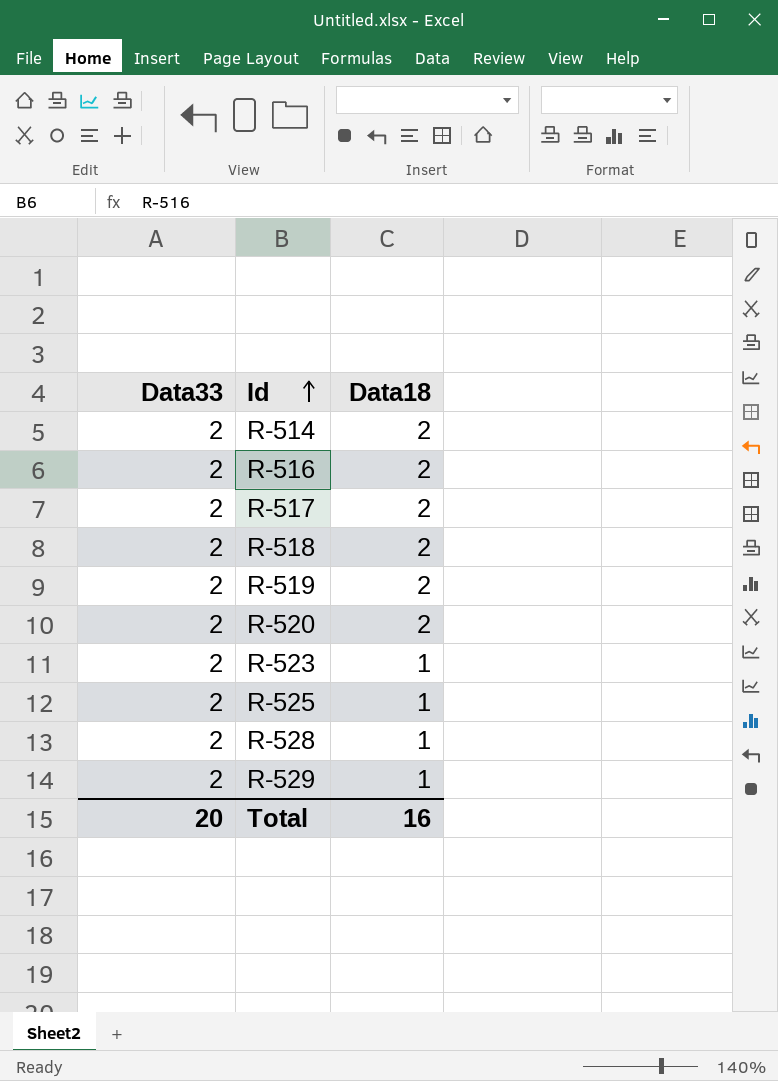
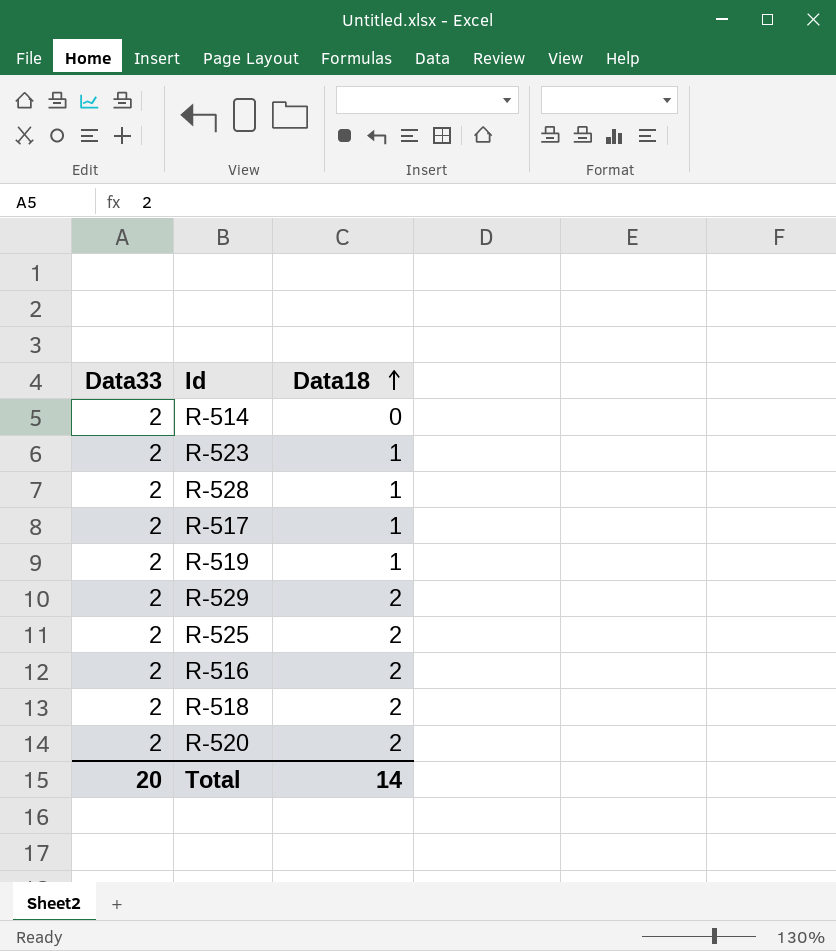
row order: Id ascending -> Data18 ascending
R-514 | Data18: 2 -> 0
R-517 | Data18: 2 -> 1
R-519 | Data18: 2 -> 1
R-529 | Data18: 1 -> 2
R-525 | Data18: 1 -> 2
Total | Data18: 16 -> 14

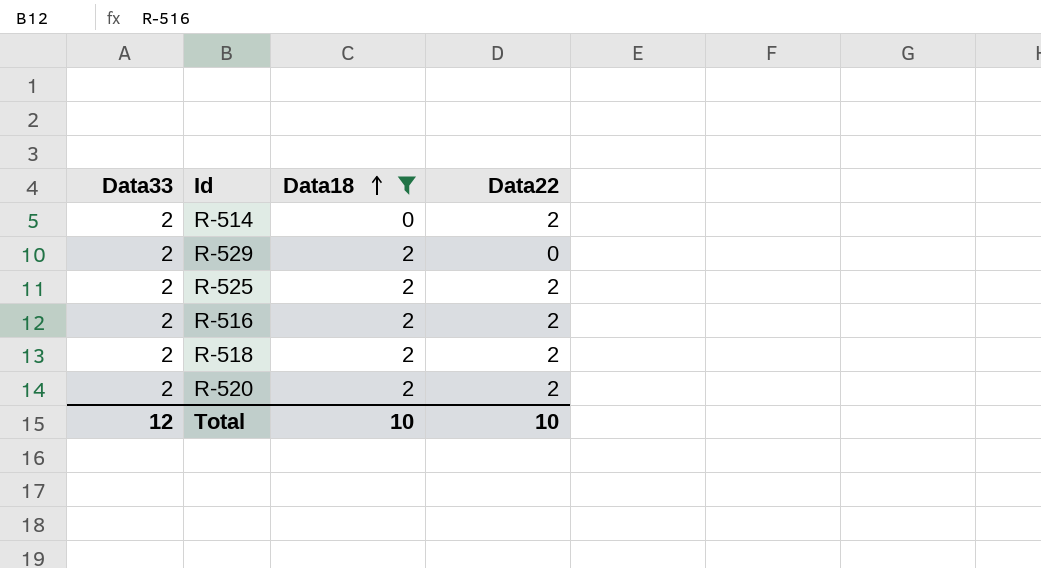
filter: none -> Data18 != 1
column Data22 | position: none -> 4
Total | Data33: 20 -> 12
Total | Data18: 14 -> 10

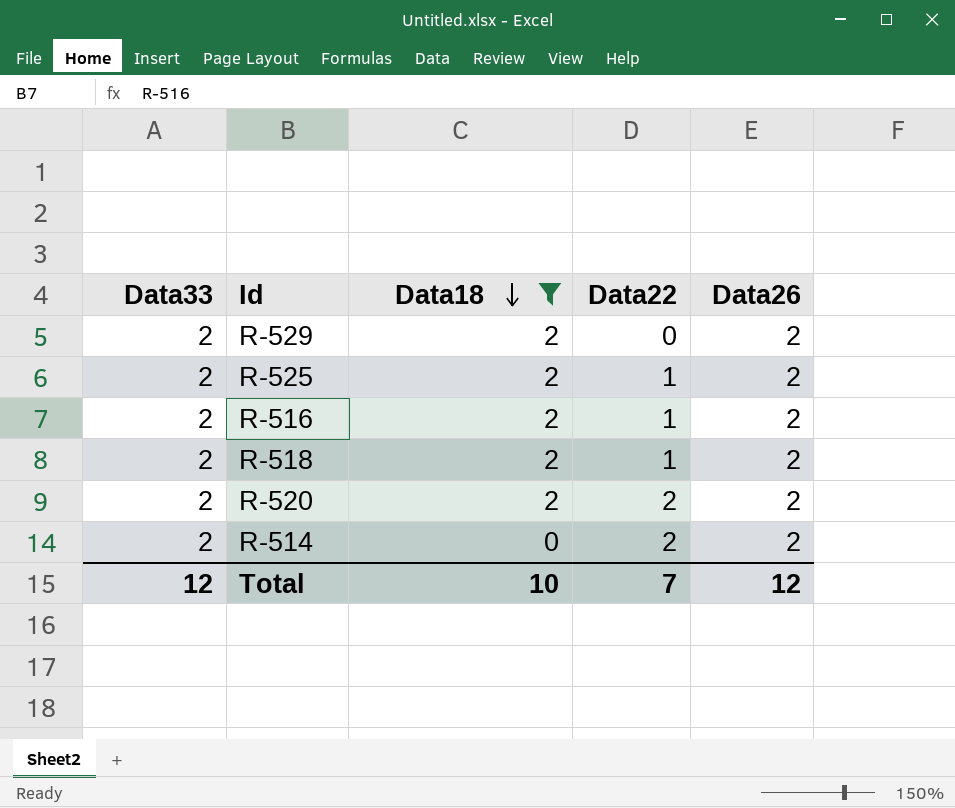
row order: Data18 ascending -> Data18 descending
column Data26 | position: none -> 5
R-525 | Data22: 2 -> 1
R-516 | Data22: 2 -> 1
R-518 | Data22: 2 -> 1
Total | Data22: 10 -> 7

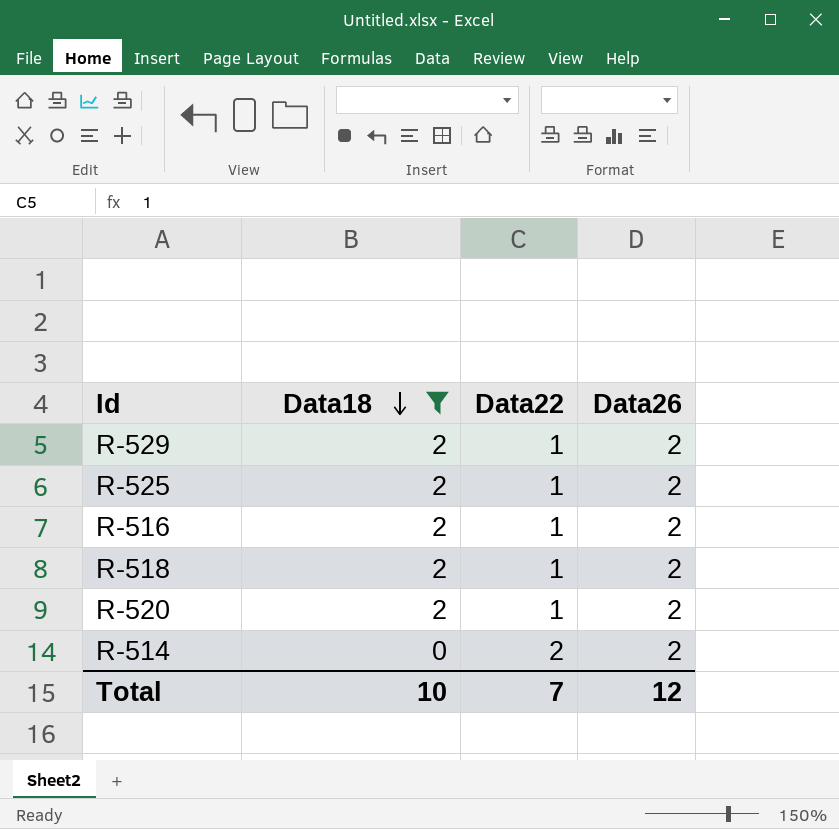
column Data33 | position: 1 -> none
R-529 | Data22: 0 -> 1
R-520 | Data22: 2 -> 1

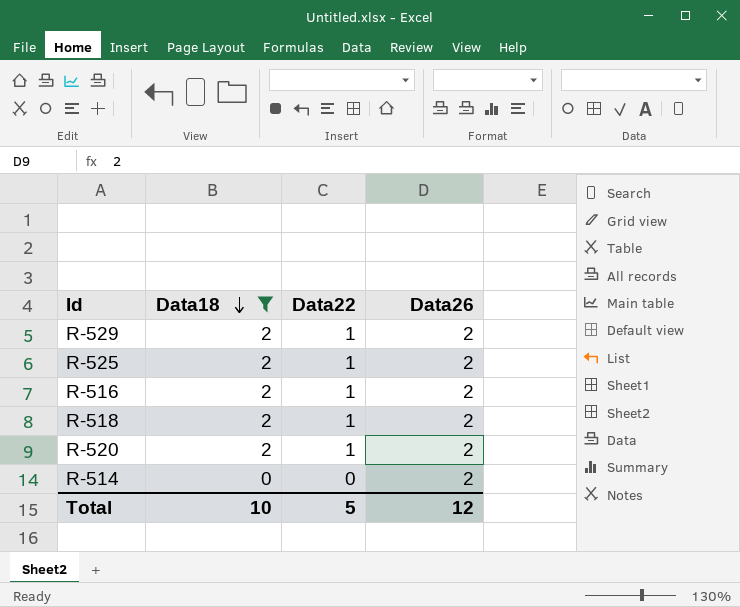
R-514 | Data22: 2 -> 0
Total | Data22: 7 -> 5

